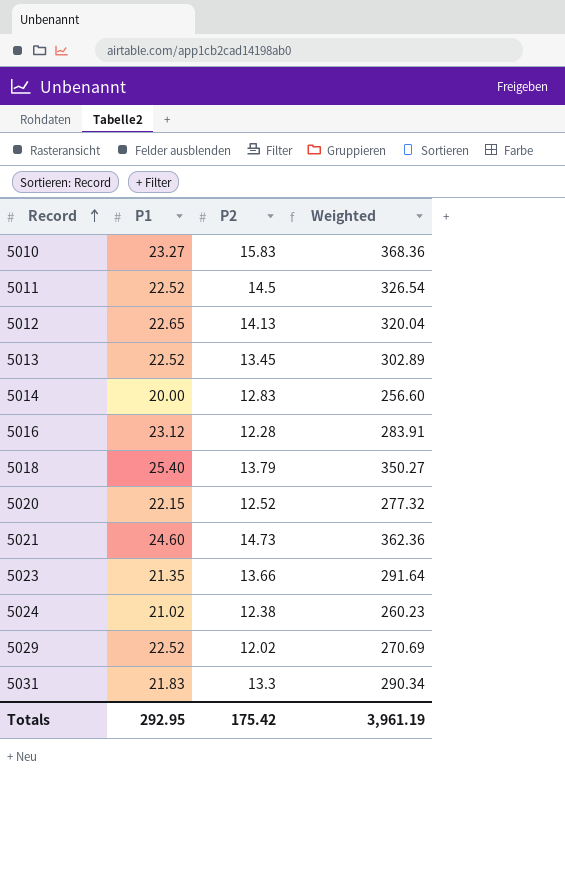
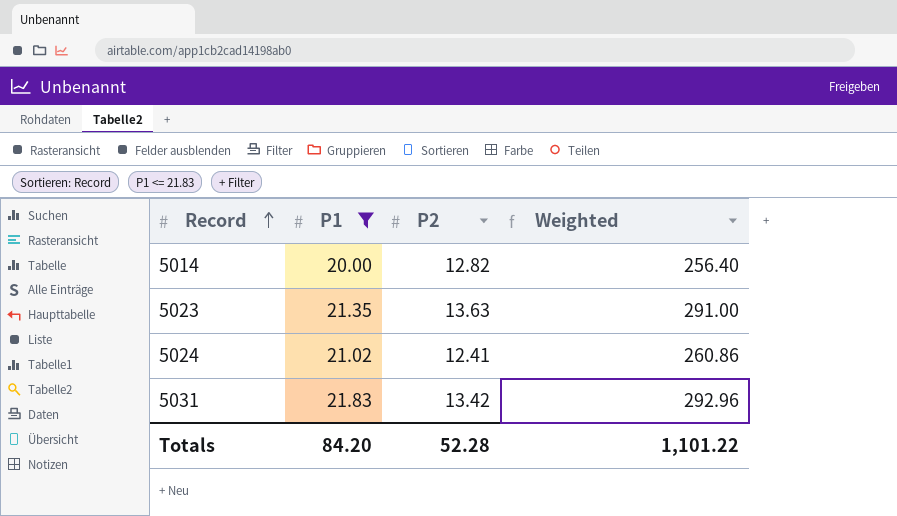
filter: none -> P1 <= 21.83
5014 | P2: 12.83 -> 12.82
5014 | Weighted: 256.60 -> 256.40
5023 | P2: 13.66 -> 13.63
5023 | Weighted: 291.64 -> 291.00
5024 | P2: 12.38 -> 12.41
5024 | Weighted: 260.23 -> 260.86
5031 | P2: 13.3 -> 13.42
5031 | Weighted: 290.34 -> 292.96
Totals | P1: 292.95 -> 84.20
Totals | P2: 175.42 -> 52.28
Totals | Weighted: 3,961.19 -> 1,101.22

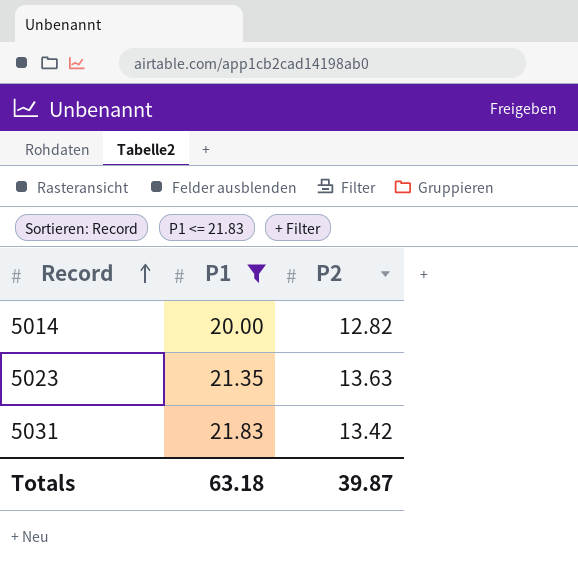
column Weighted | formula: [P1] * [P2] -> none
row 5024: 21.02 | 12.41 | 260.86 -> none
Totals | P1: 84.20 -> 63.18
Totals | P2: 52.28 -> 39.87

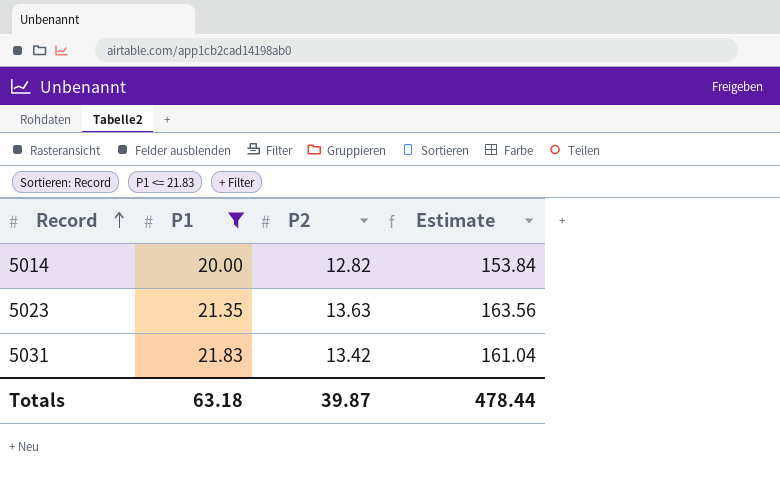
column Estimate | formula: none -> [P2] * 12

